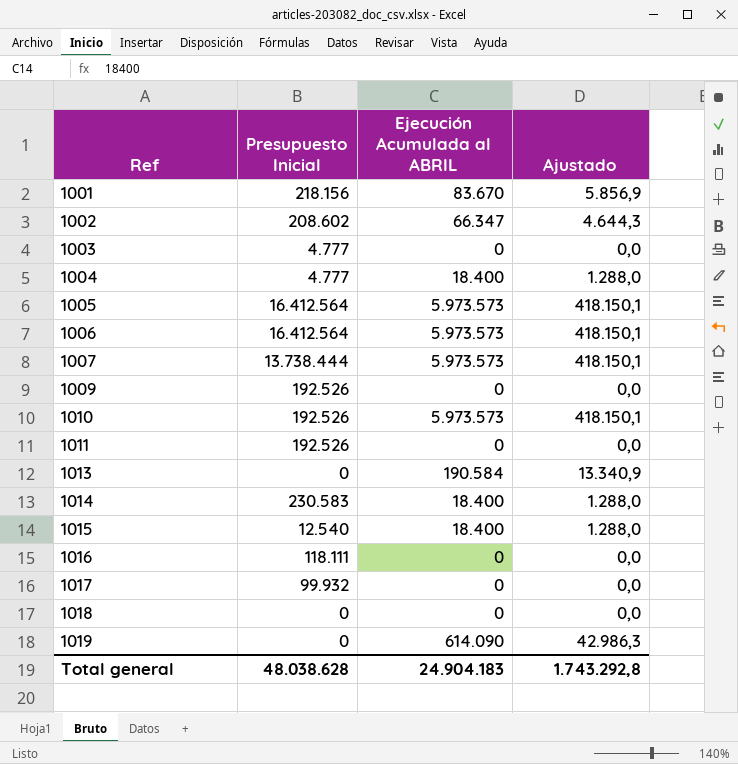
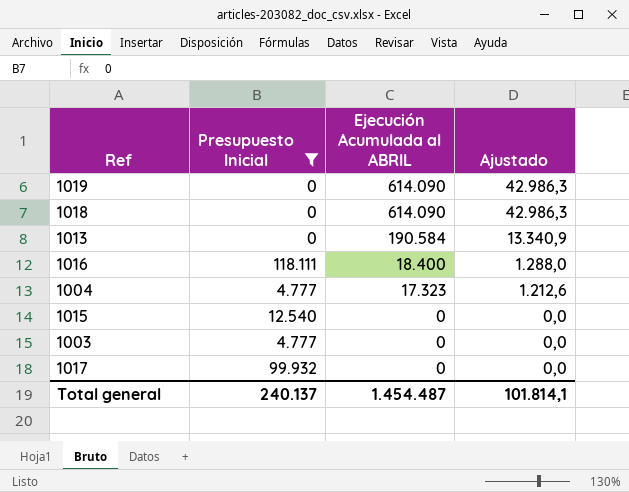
filter: none -> Presupuesto Inicial <= 118.111
row order: Ref ascending -> Ejecución Acumulada al ABRIL descending
1018 | Ejecución Acumulada al ABRIL: 0 -> 614.090
1018 | Ajustado: 0,0 -> 42.986,3
1016 | Ejecución Acumulada al ABRIL: 0 -> 18.400
1016 | Ajustado: 0,0 -> 1.288,0
1004 | Ejecución Acumulada al ABRIL: 18.400 -> 17.323
1004 | Ajustado: 1.288,0 -> 1.212,6
1015 | Ejecución Acumulada al ABRIL: 18.400 -> 0
1015 | Ajustado: 1.288,0 -> 0,0
Total general | Presupuesto Inicial: 48.038.628 -> 240.137
Total general | Ejecución Acumulada al ABRIL: 24.904.183 -> 1.454.487
Total general | Ajustado: 1.743.292,8 -> 101.814,1

